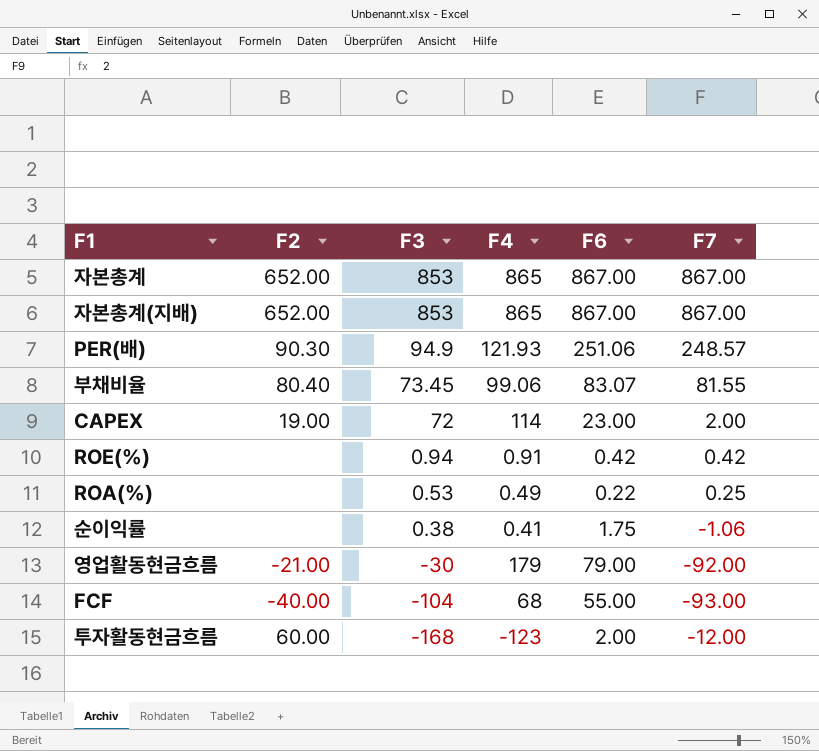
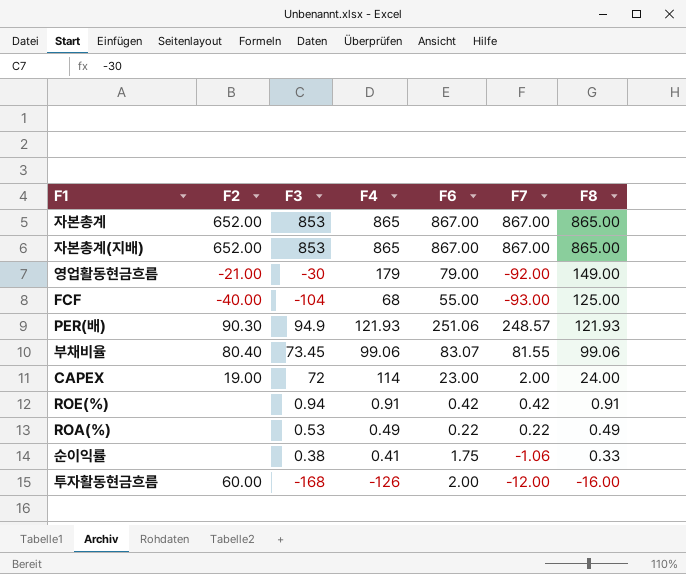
row order: F3 descending -> F8 descending
column F8 | position: none -> 7
ROA(%) | F7: 0.25 -> 0.22
투자활동현금흐름 | F4: -123 -> -126

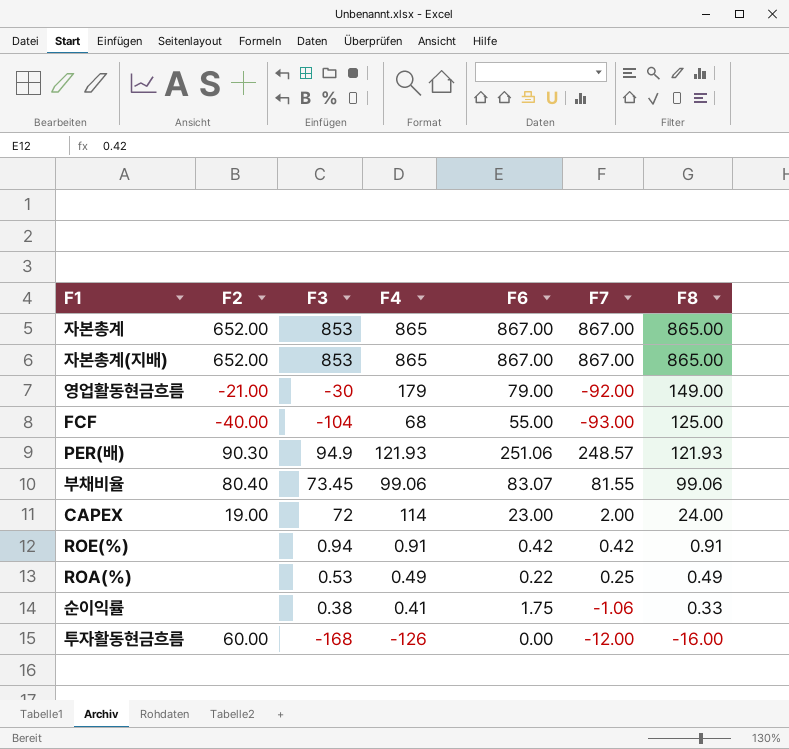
ROA(%) | F7: 0.22 -> 0.25
투자활동현금흐름 | F6: 2.00 -> 0.00

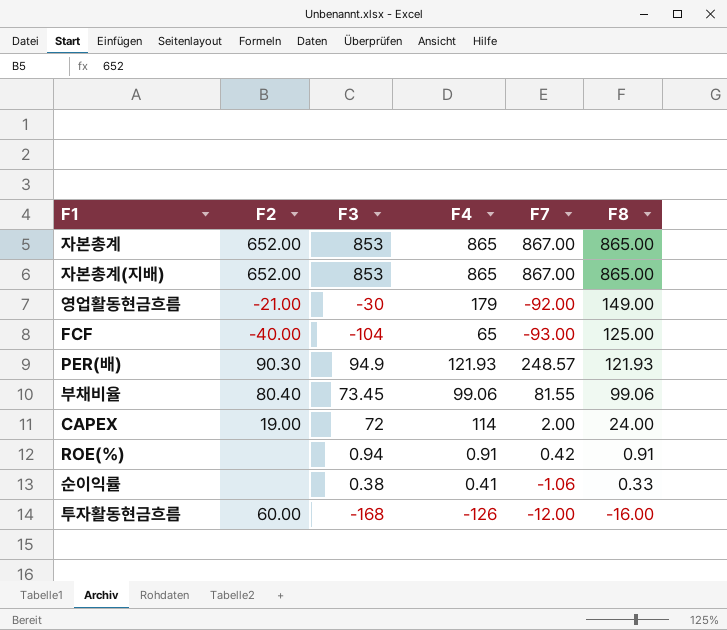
column F6 | position: 5 -> none
row ROA(%): none | 0.53 | 0.49 | 0.22 | 0.25 | 0.49 -> none
FCF | F4: 68 -> 65

